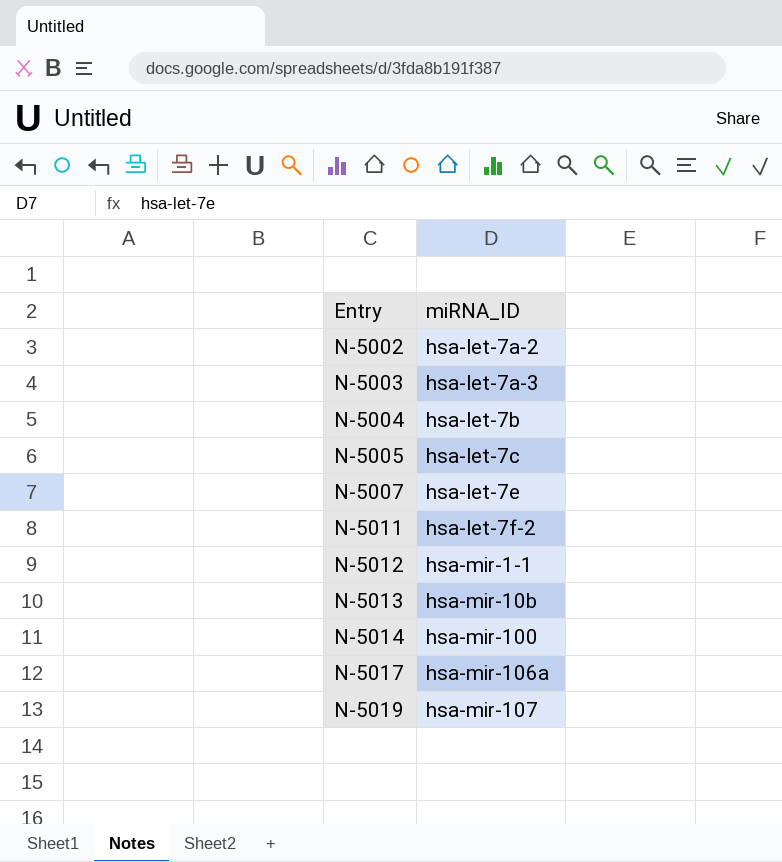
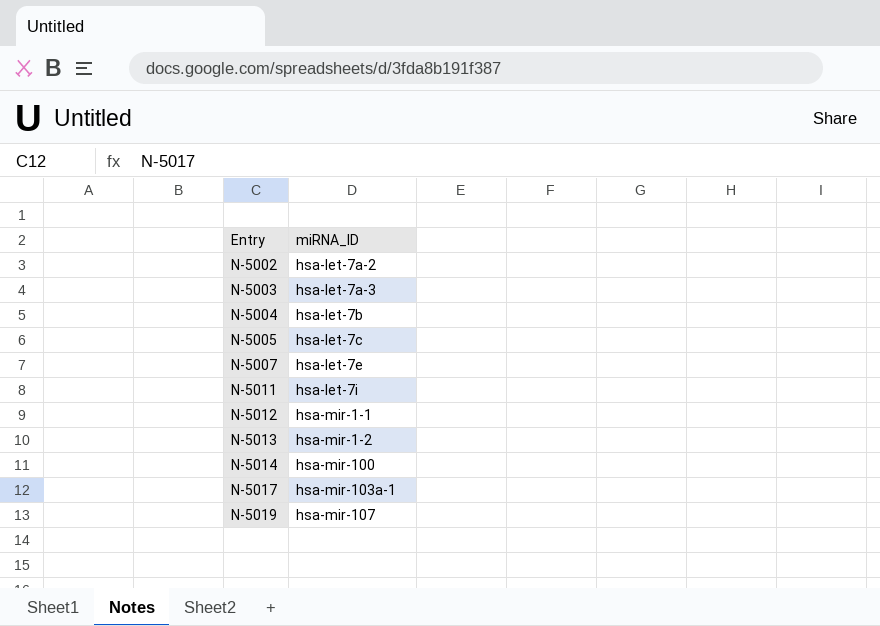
N-5011 | miRNA_ID: hsa-let-7f-2 -> hsa-let-7i
N-5013 | miRNA_ID: hsa-mir-10b -> hsa-mir-1-2
N-5017 | miRNA_ID: hsa-mir-106a -> hsa-mir-103a-1

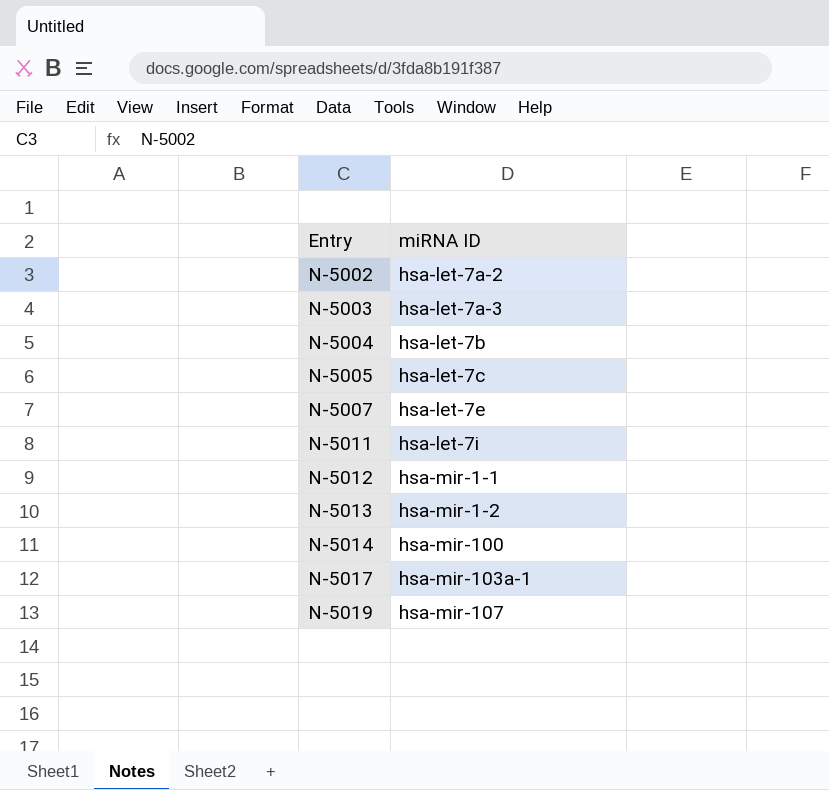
column name: miRNA_ID -> miRNA ID

